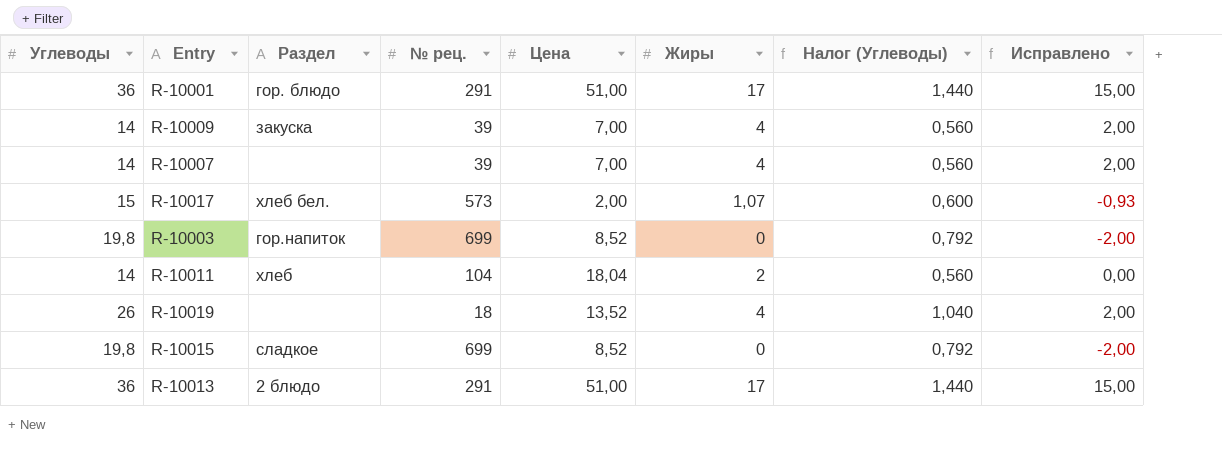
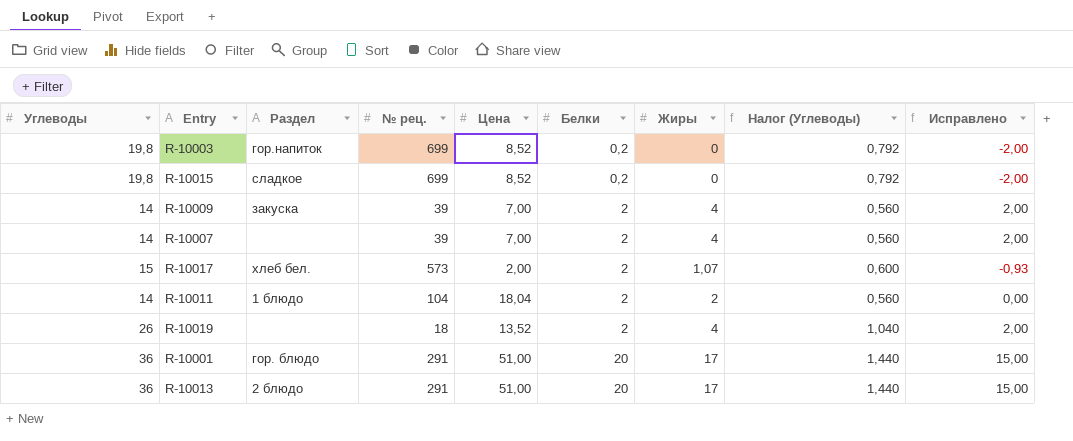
row order: none -> Белки ascending
column Белки | position: none -> 6
R-10011 | Раздел: хлеб -> 1 блюдо

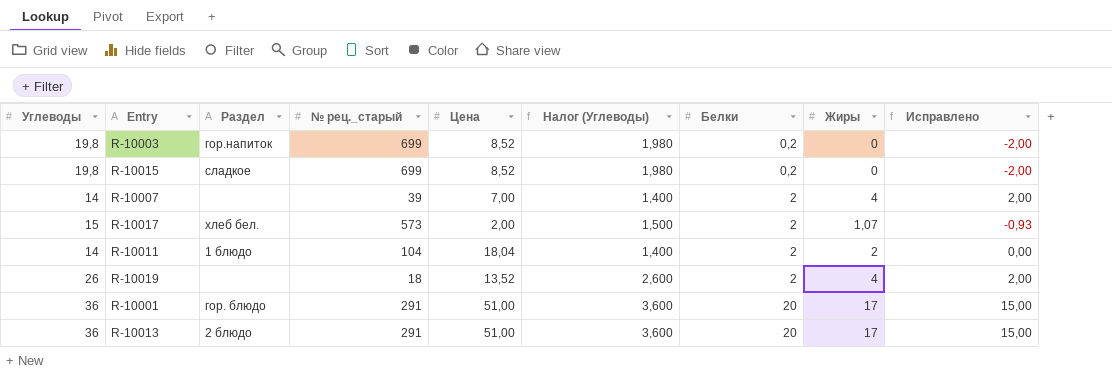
column name: № рец. -> № рец._старый
column Налог (Углеводы) | formula: [Углеводы] * 0,04 -> [Углеводы] * 0,1
column Налог (Углеводы) | position: 8 -> 6
row R-10009: 14 | закуска | 39 | 7,00 | 2 | 4 | 0,560 | 2,00 -> none

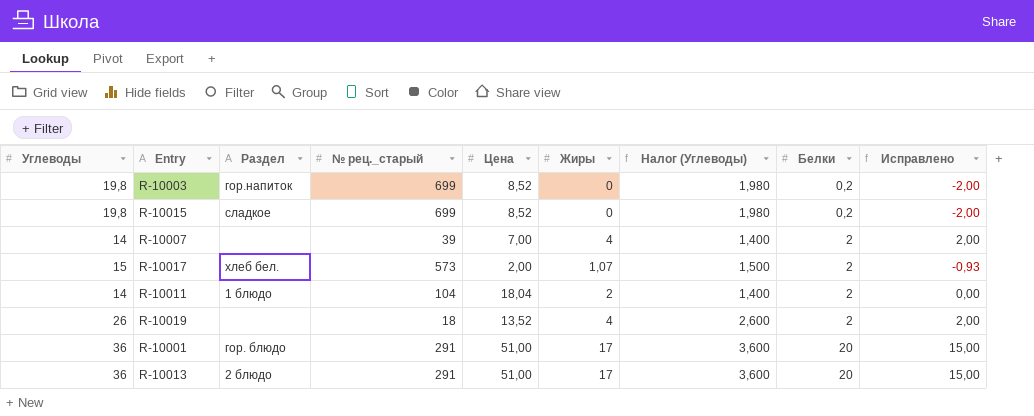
column Жиры | position: 8 -> 6

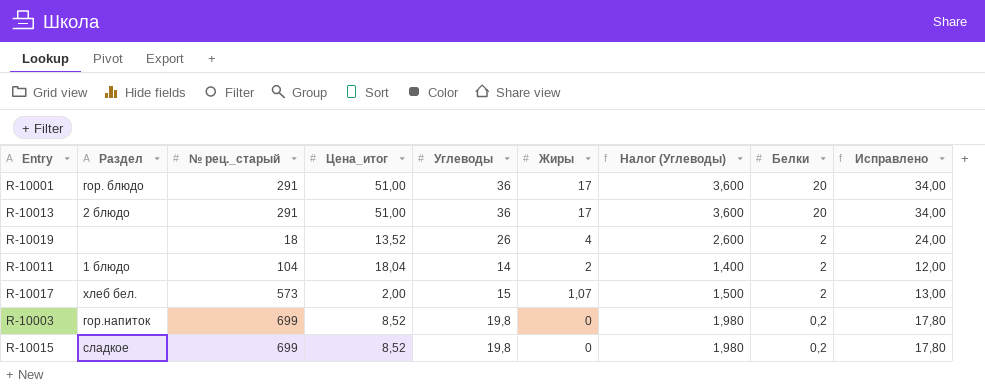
row order: Белки ascending -> Жиры descending
column name: Цена -> Цена_итог
column Углеводы | position: 1 -> 5
column Исправлено | formula: [Жиры] - 2 -> [Углеводы] - 2
row R-10007: 14 | none | 39 | 7,00 | 4 | 1,400 | 2 | 2,00 -> none

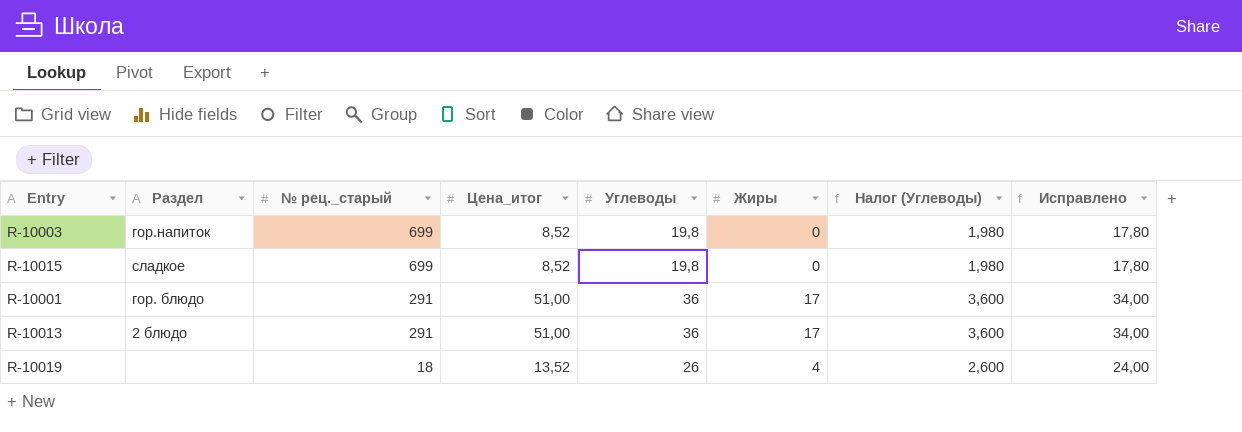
row order: Жиры descending -> № рец._старый descending
column Белки | position: 8 -> none
row R-10011: 1 блюдо | 104 | 18,04 | 14 | 2 | 1,400 | 2 | 12,00 -> none
row R-10017: хлеб бел. | 573 | 2,00 | 15 | 1,07 | 1,500 | 2 | 13,00 -> none

